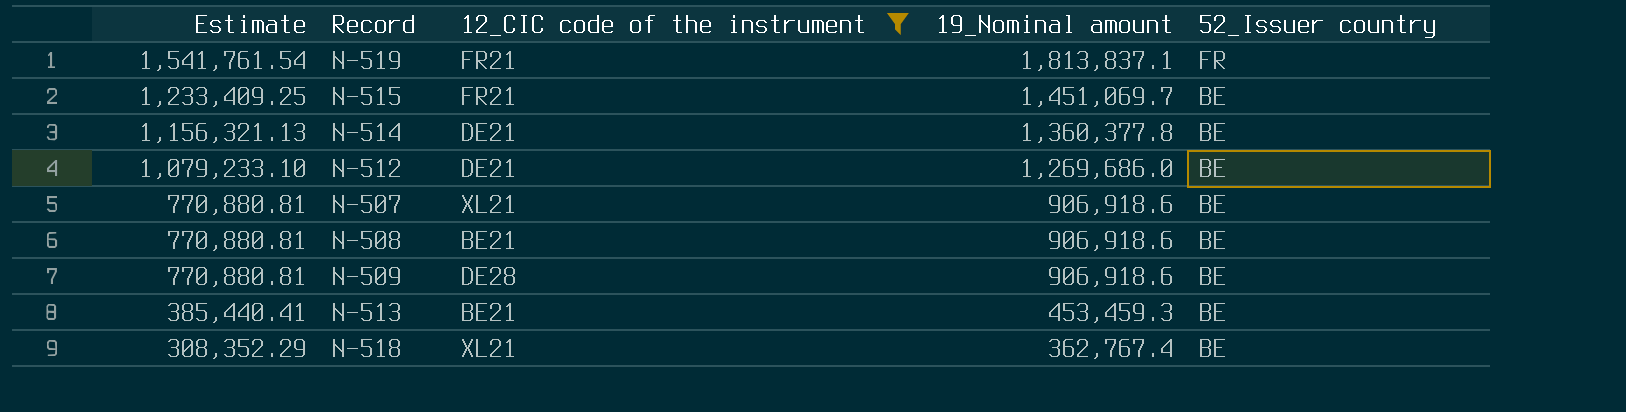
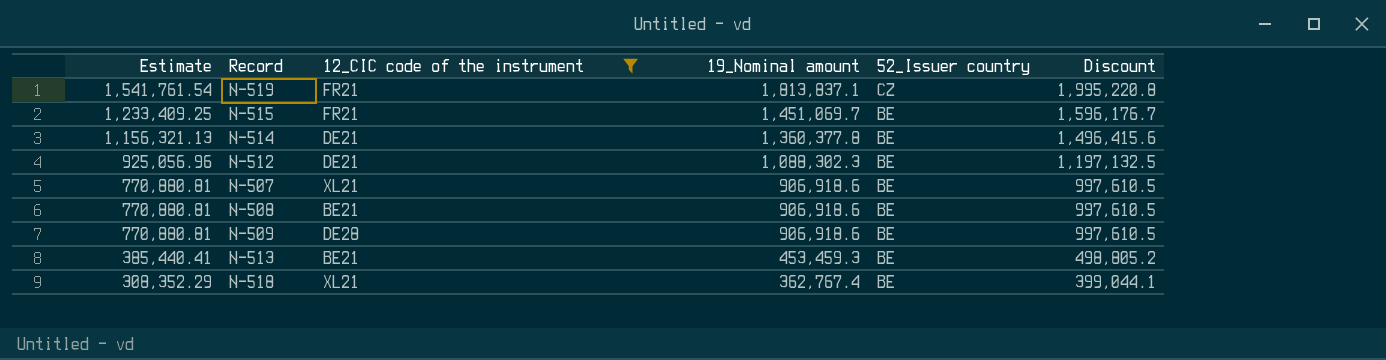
column Discount | formula: none -> [19_Nominal amount] * 1.1
N-519 | 52_Issuer country: FR -> CZ
N-512 | Estimate: 1,079,233.10 -> 925,056.96
N-512 | 19_Nominal amount: 1,269,686.0 -> 1,088,302.3

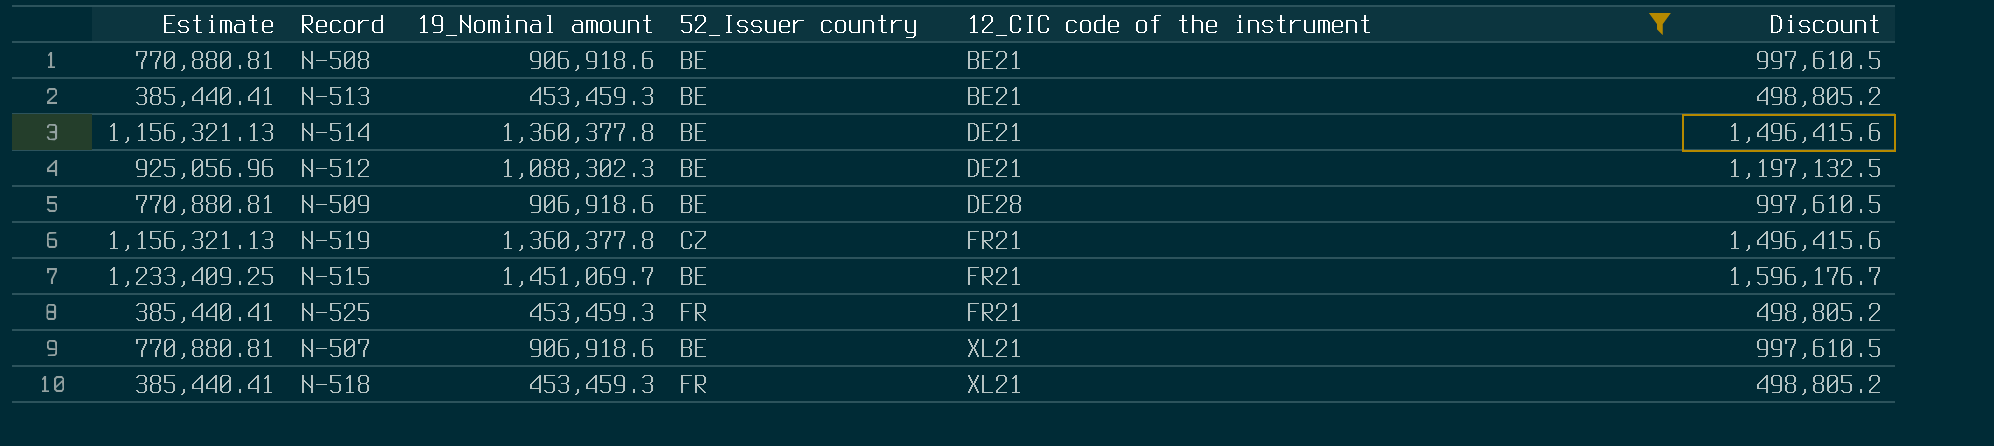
row order: Estimate descending -> 12_CIC code of the instrument ascending
column 12_CIC code of the instrument | position: 3 -> 5
N-519 | Estimate: 1,541,761.54 -> 1,156,321.13
N-519 | 19_Nominal amount: 1,813,837.1 -> 1,360,377.8
N-519 | Discount: 1,995,220.8 -> 1,496,415.6
row N-525: none -> 385,440.41 | 453,459.3 | FR | FR21 | 498,805.2
N-518 | Estimate: 308,352.29 -> 385,440.41
N-518 | 19_Nominal amount: 362,767.4 -> 453,459.3
N-518 | 52_Issuer country: BE -> FR
N-518 | Discount: 399,044.1 -> 498,805.2

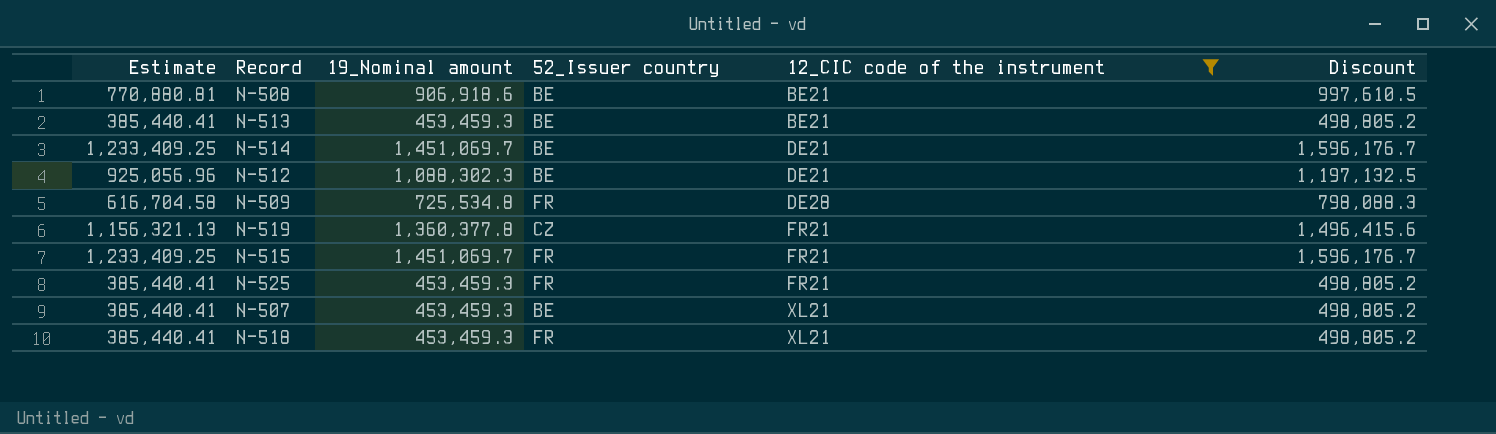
N-514 | Estimate: 1,156,321.13 -> 1,233,409.25
N-514 | 19_Nominal amount: 1,360,377.8 -> 1,451,069.7
N-514 | Discount: 1,496,415.6 -> 1,596,176.7
N-509 | Estimate: 770,880.81 -> 616,704.58
N-509 | 19_Nominal amount: 906,918.6 -> 725,534.8
N-509 | 52_Issuer country: BE -> FR
N-509 | Discount: 997,610.5 -> 798,088.3
N-515 | 52_Issuer country: BE -> FR
N-507 | Estimate: 770,880.81 -> 385,440.41
N-507 | 19_Nominal amount: 906,918.6 -> 453,459.3
N-507 | Discount: 997,610.5 -> 498,805.2

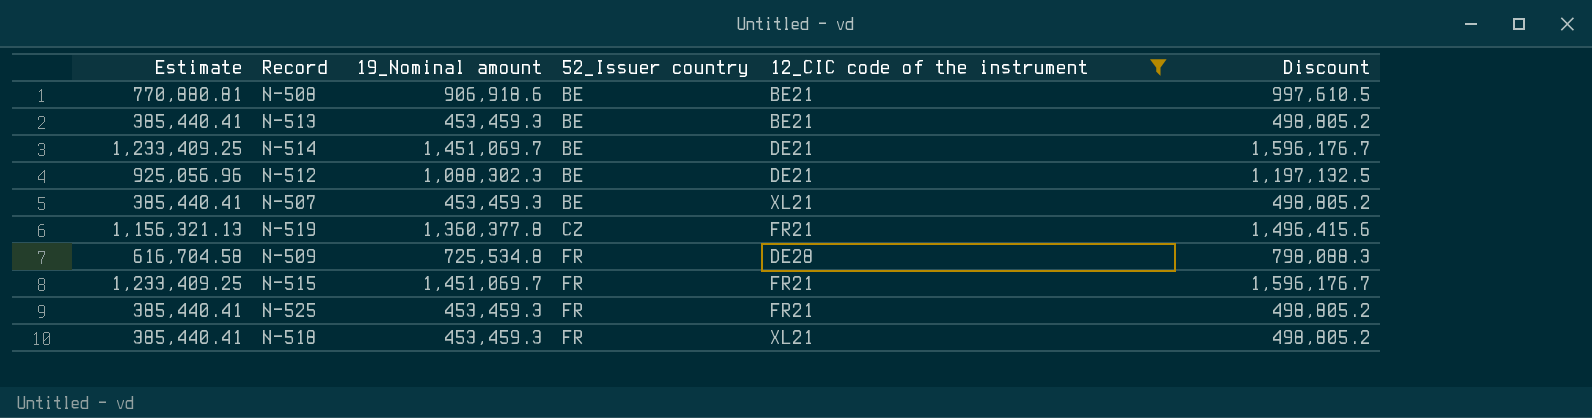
row order: 12_CIC code of the instrument ascending -> 52_Issuer country ascending

